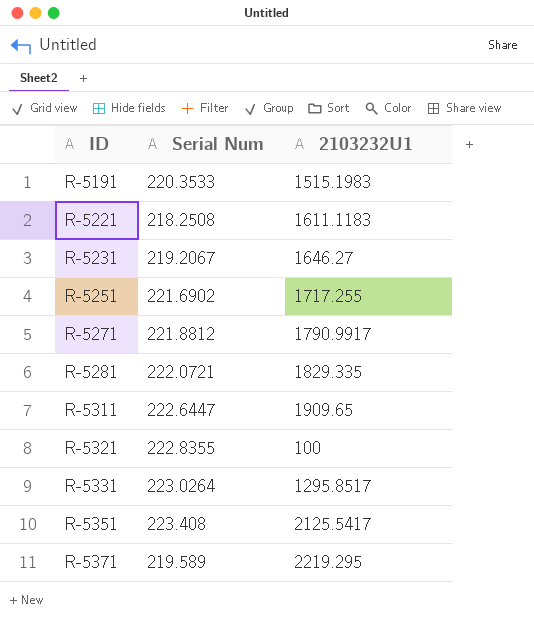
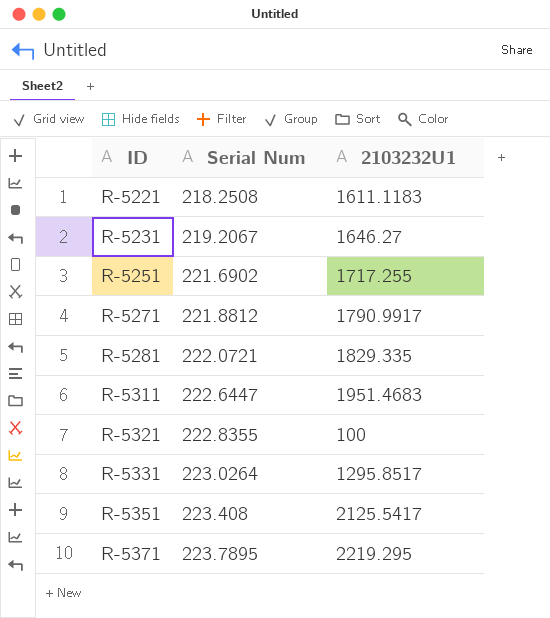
row R-5191: 220.3533 | 1515.1983 -> none
R-5311 | 2103232U1: 1909.65 -> 1951.4683
R-5371 | Serial Num: 219.589 -> 223.7895

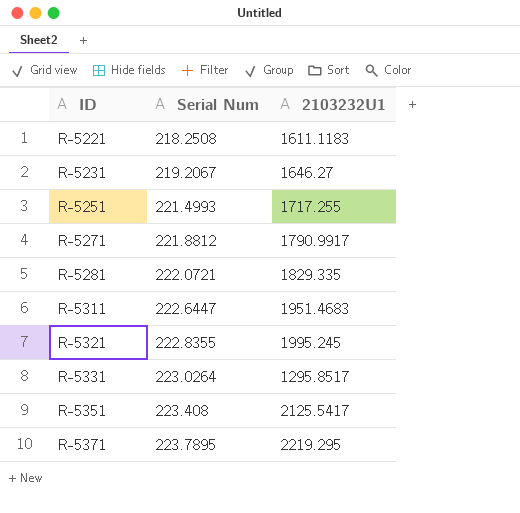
R-5251 | Serial Num: 221.6902 -> 221.4993
R-5321 | 2103232U1: 100 -> 1995.245

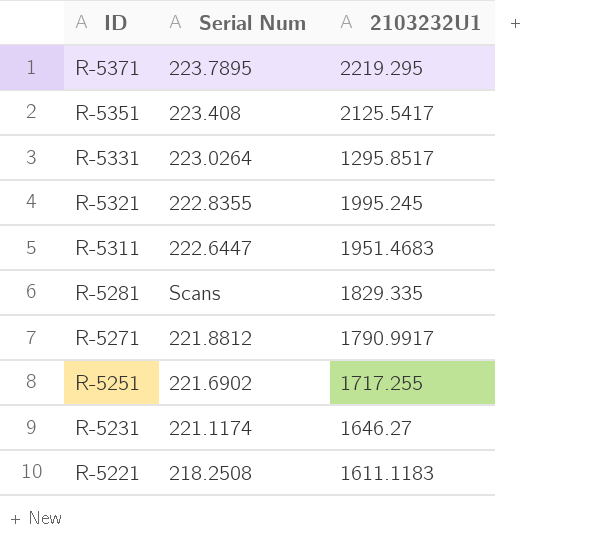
row order: ID ascending -> ID descending
R-5281 | Serial Num: 222.0721 -> Scans
R-5251 | Serial Num: 221.4993 -> 221.6902
R-5231 | Serial Num: 219.2067 -> 221.1174

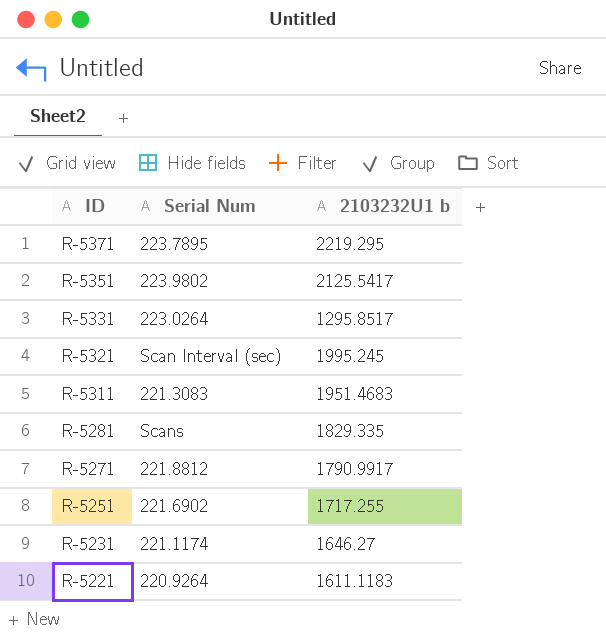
column name: 2103232U1 -> 2103232U1 b
R-5351 | Serial Num: 223.408 -> 223.9802
R-5321 | Serial Num: 222.8355 -> Scan Interval (sec)
R-5311 | Serial Num: 222.6447 -> 221.3083
R-5221 | Serial Num: 218.2508 -> 220.9264

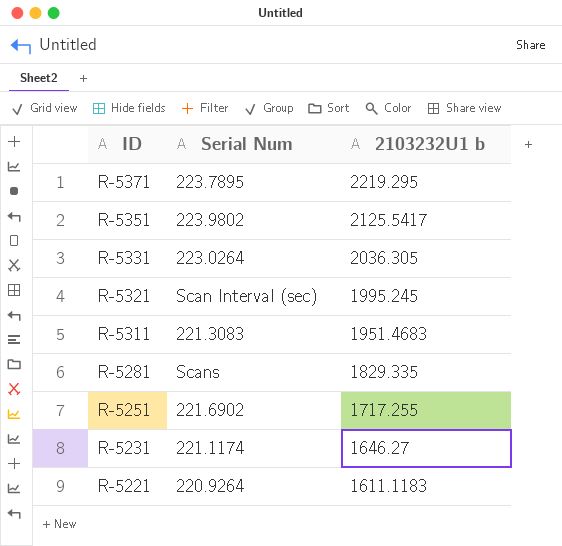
row R-5271: 221.8812 | 1790.9917 -> none
R-5331 | 2103232U1 b: 1295.8517 -> 2036.305

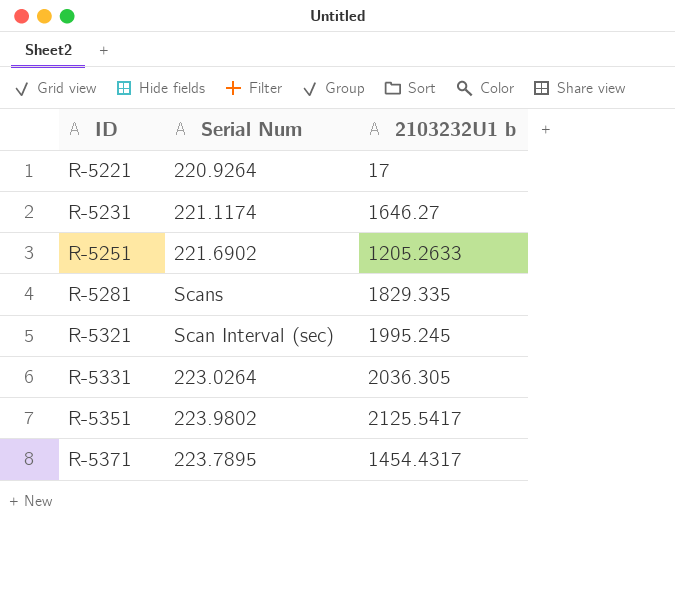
row order: ID descending -> ID ascending
row R-5311: 221.3083 | 1951.4683 -> none
R-5221 | 2103232U1 b: 1611.1183 -> 17
R-5251 | 2103232U1 b: 1717.255 -> 1205.2633
R-5371 | 2103232U1 b: 2219.295 -> 1454.4317

